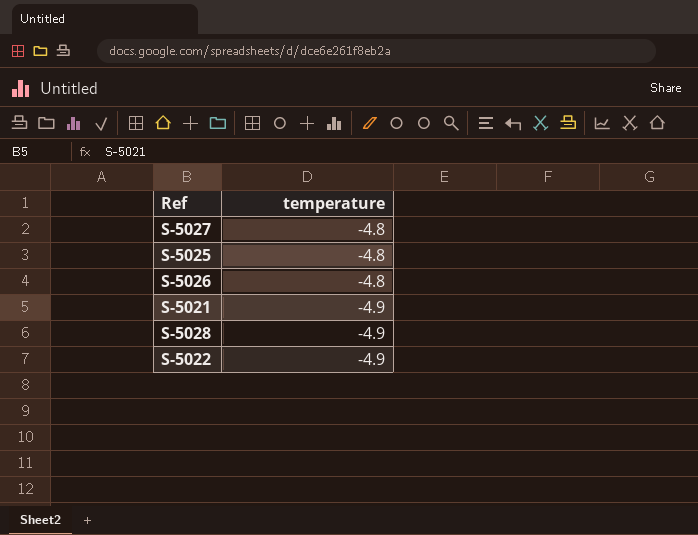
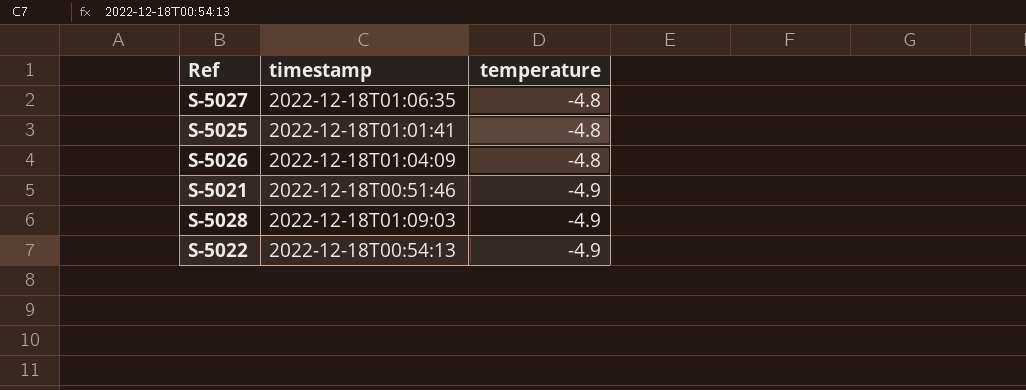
column timestamp | position: none -> 2

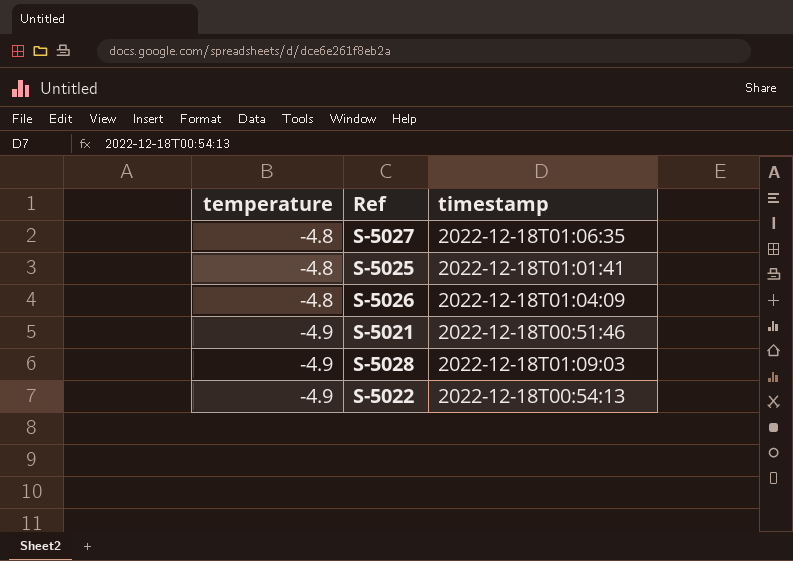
column temperature | position: 3 -> 1

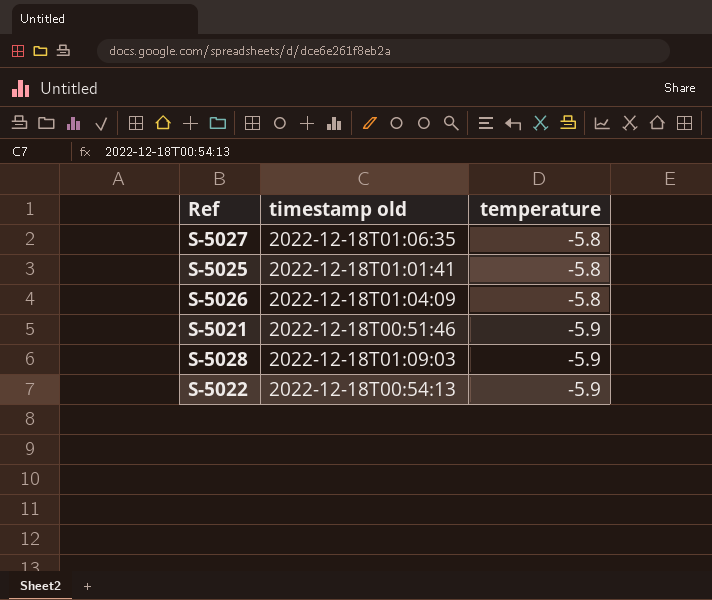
column name: timestamp -> timestamp old
column temperature | position: 1 -> 3
S-5027 | temperature: -4.8 -> -5.8
S-5025 | temperature: -4.8 -> -5.8
S-5026 | temperature: -4.8 -> -5.8
S-5021 | temperature: -4.9 -> -5.9
S-5028 | temperature: -4.9 -> -5.9
S-5022 | temperature: -4.9 -> -5.9

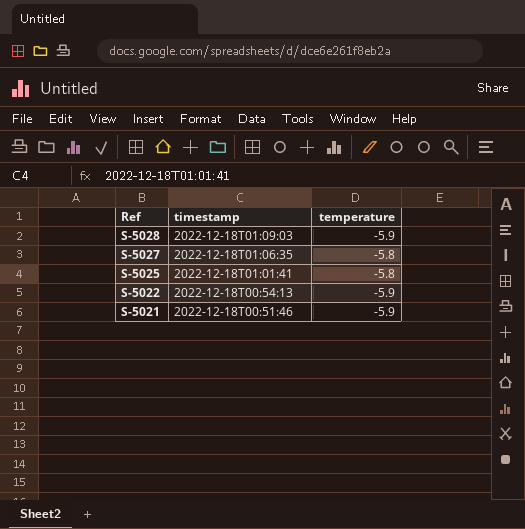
row order: temperature descending -> Ref descending
column name: timestamp old -> timestamp
row S-5026: 2022-12-18T01:04:09 | -5.8 -> none

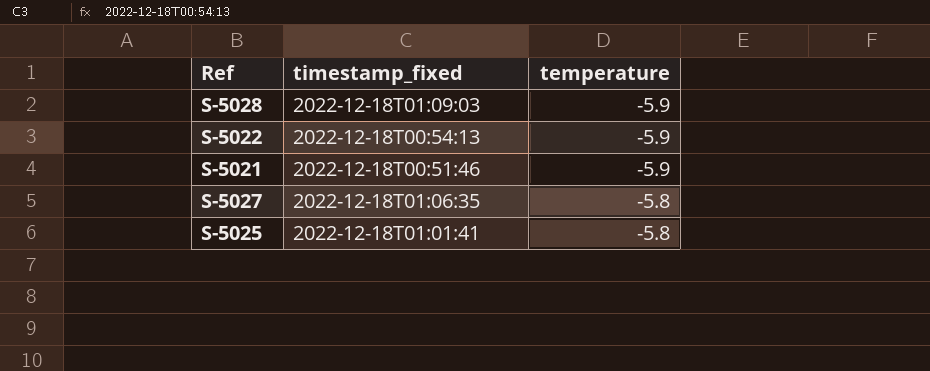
row order: Ref descending -> temperature ascending
column name: timestamp -> timestamp_fixed

